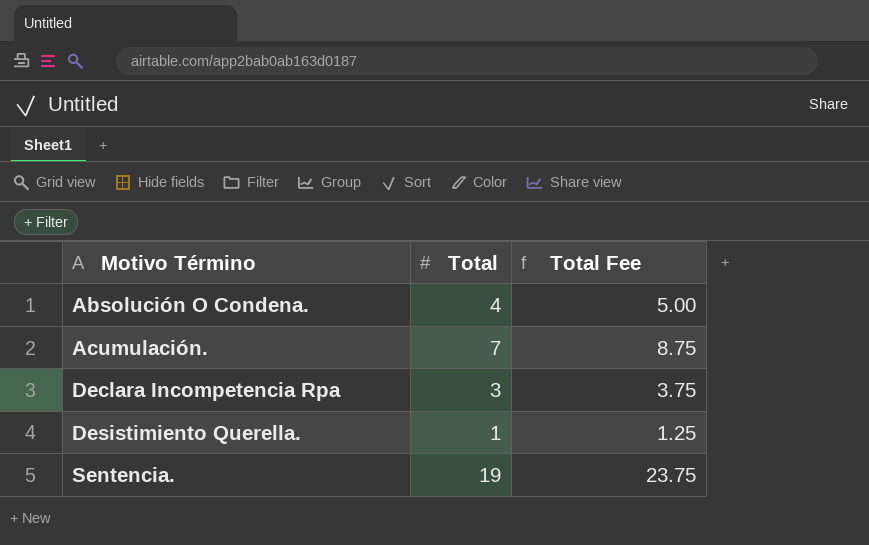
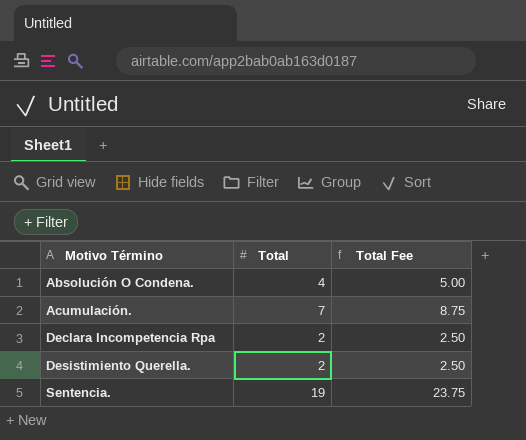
Declara Incompetencia Rpa | Total: 3 -> 2
Declara Incompetencia Rpa | Total Fee: 3.75 -> 2.50
Desistimiento Querella. | Total: 1 -> 2
Desistimiento Querella. | Total Fee: 1.25 -> 2.50

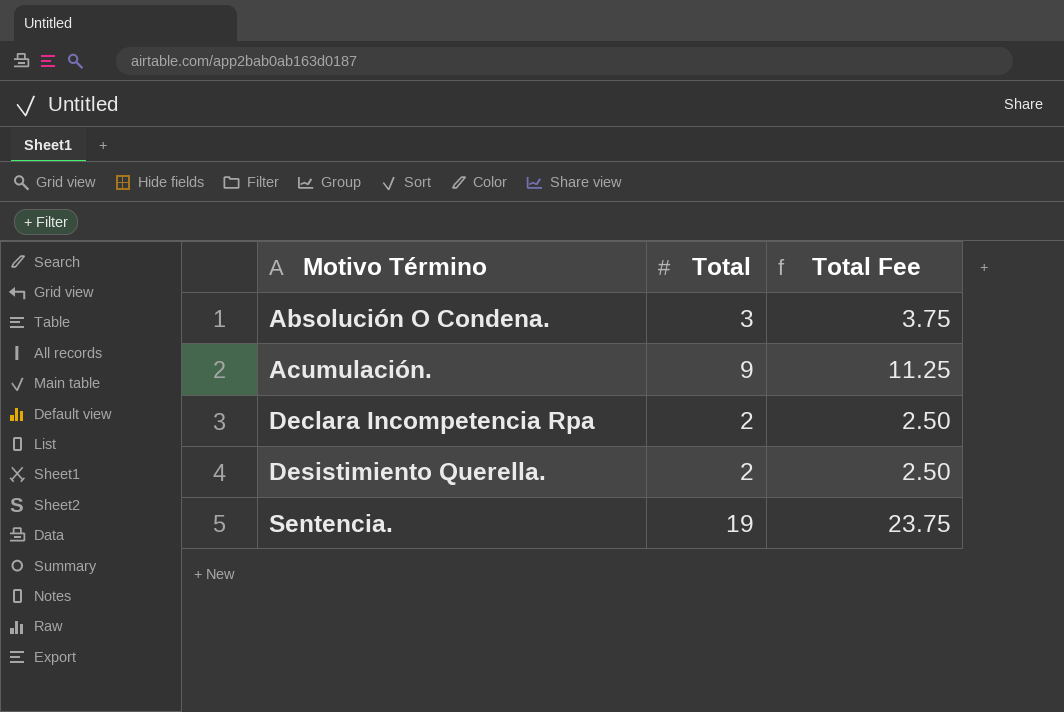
Absolución O Condena. | Total: 4 -> 3
Absolución O Condena. | Total Fee: 5.00 -> 3.75
Acumulación. | Total: 7 -> 9
Acumulación. | Total Fee: 8.75 -> 11.25

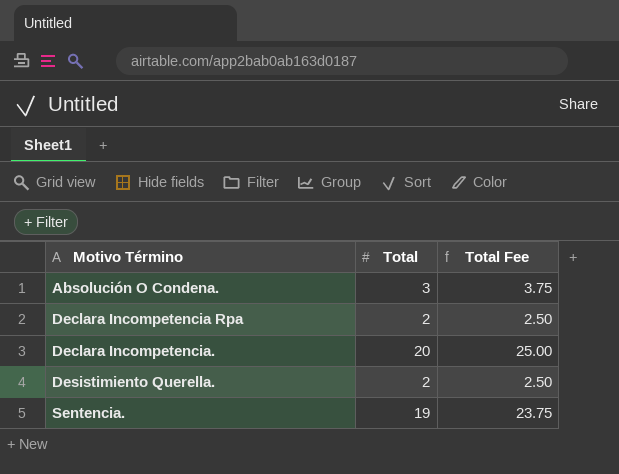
row Acumulación.: 9 | 11.25 -> none
row Declara Incompetencia.: none -> 20 | 25.00

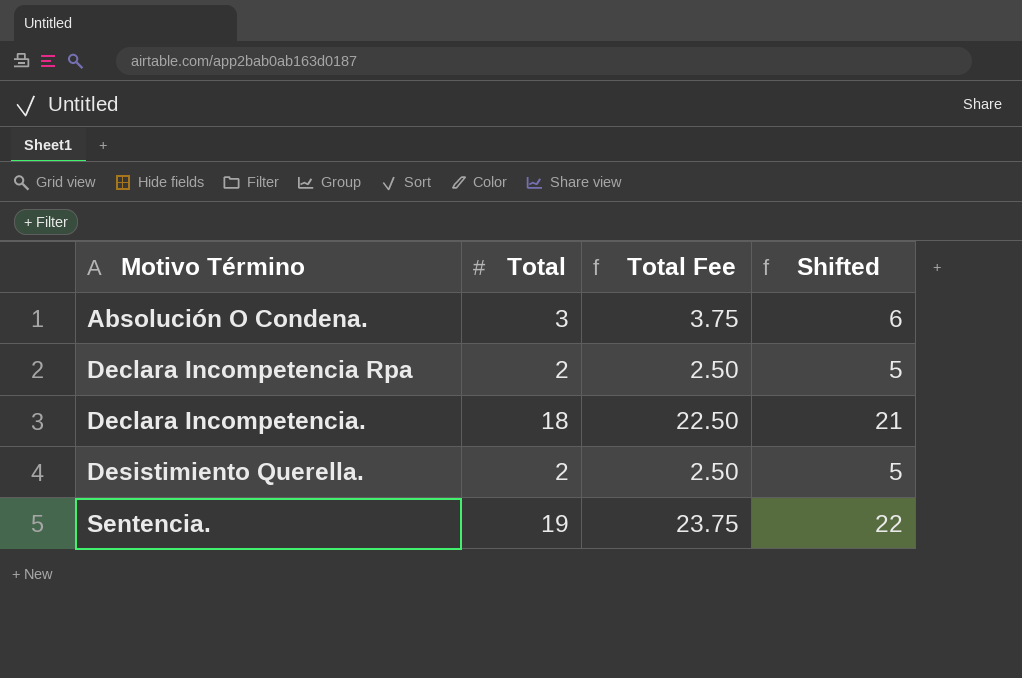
column Shifted | formula: none -> [Total] + 3
Declara Incompetencia. | Total: 20 -> 18
Declara Incompetencia. | Total Fee: 25.00 -> 22.50

